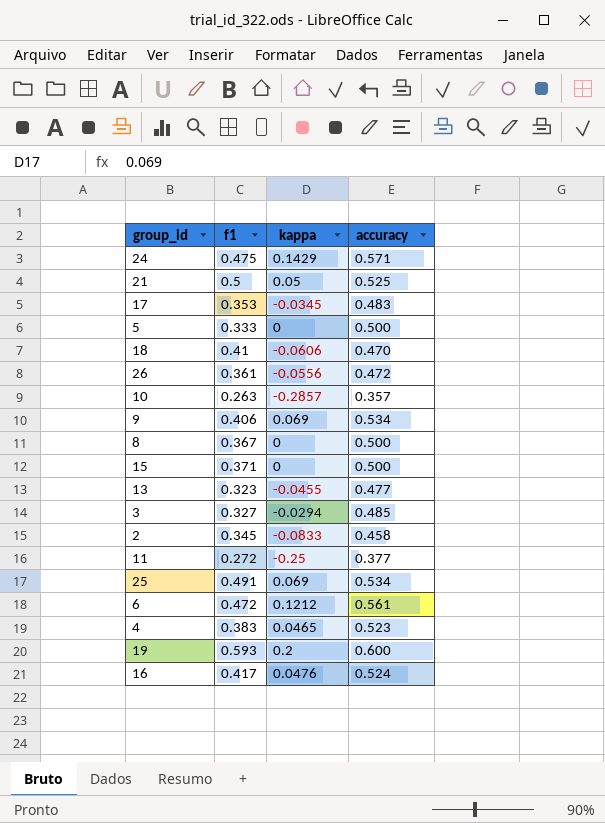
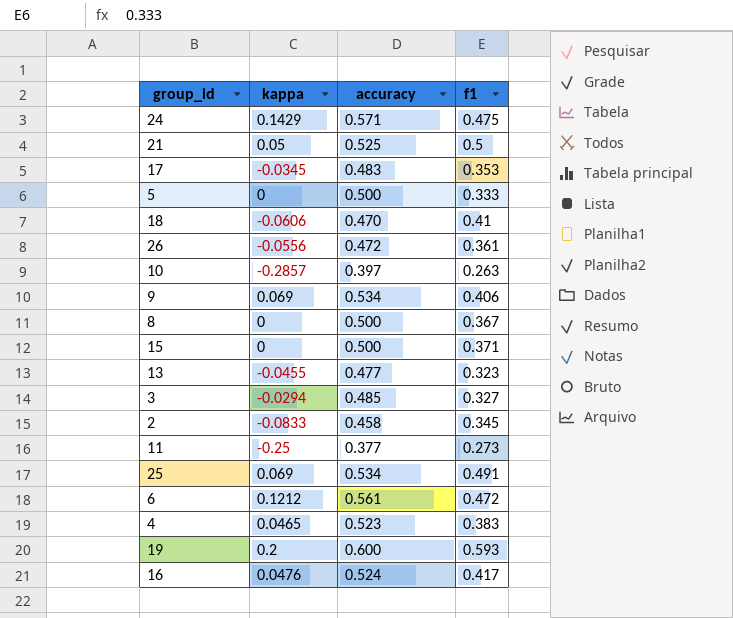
column f1 | position: 2 -> 4
10 | accuracy: 0.357 -> 0.397
11 | f1: 0.272 -> 0.273

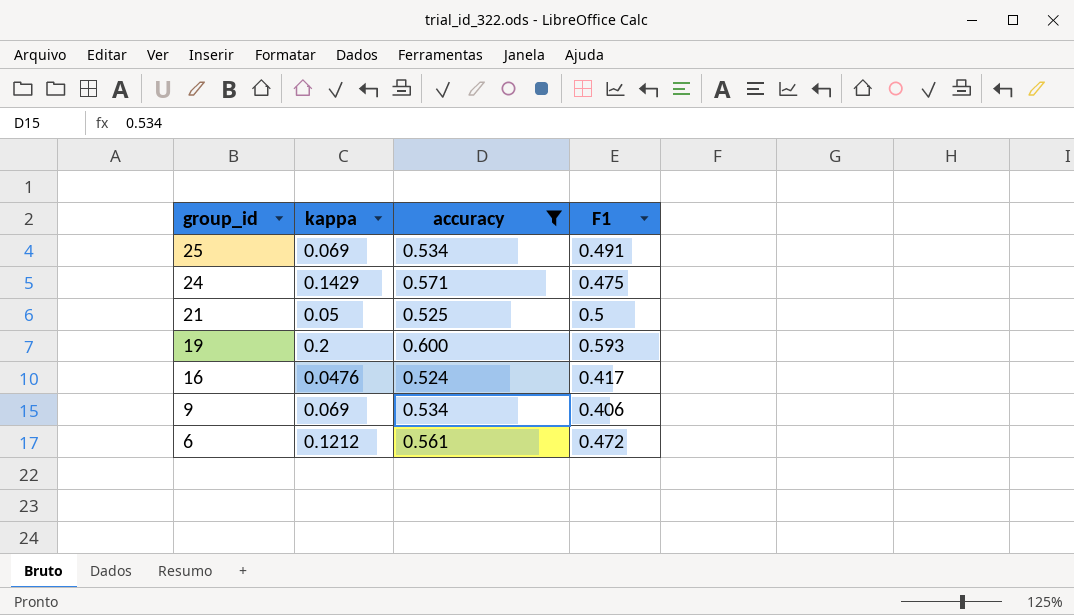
filter: none -> accuracy >= 0.524
row order: none -> group_id descending
column name: f1 -> F1

